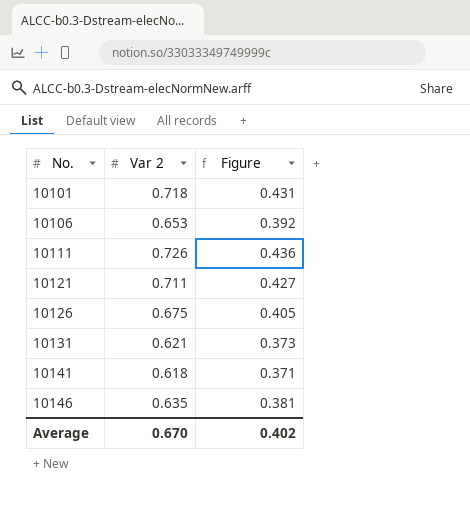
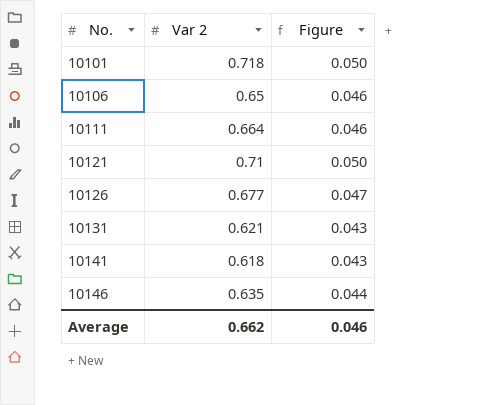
column Figure | formula: [Var 2] * 0.6 -> [Var 2] * 0.07
10106 | Var 2: 0.653 -> 0.65
10111 | Var 2: 0.726 -> 0.664
10121 | Var 2: 0.711 -> 0.71
10126 | Var 2: 0.675 -> 0.677
Average | Var 2: 0.670 -> 0.662
Average | Figure: 0.402 -> 0.046

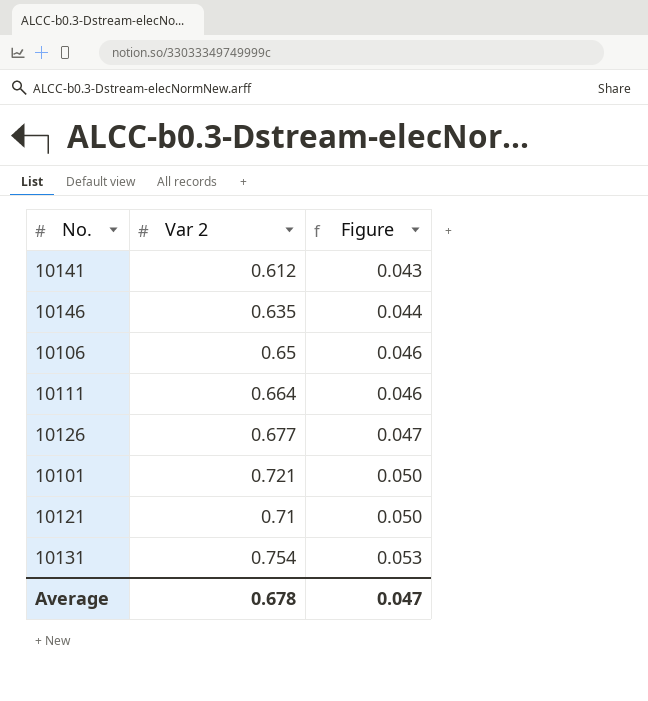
row order: No. ascending -> Figure ascending
10141 | Var 2: 0.618 -> 0.612
10101 | Var 2: 0.718 -> 0.721
10131 | Var 2: 0.621 -> 0.754
10131 | Figure: 0.043 -> 0.053
Average | Var 2: 0.662 -> 0.678
Average | Figure: 0.046 -> 0.047

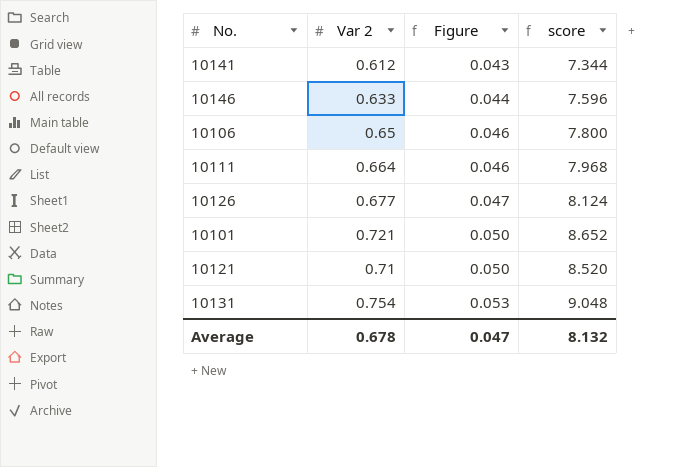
column score | formula: none -> [Var 2] * 12
10146 | Var 2: 0.635 -> 0.633

